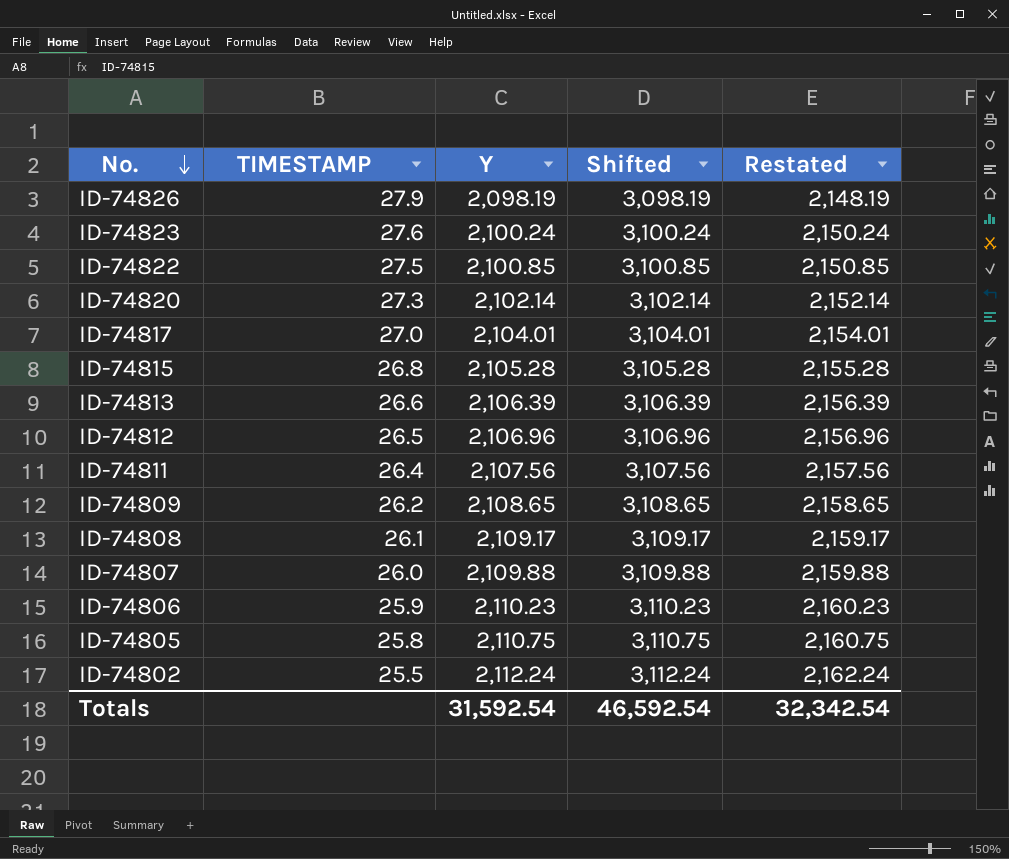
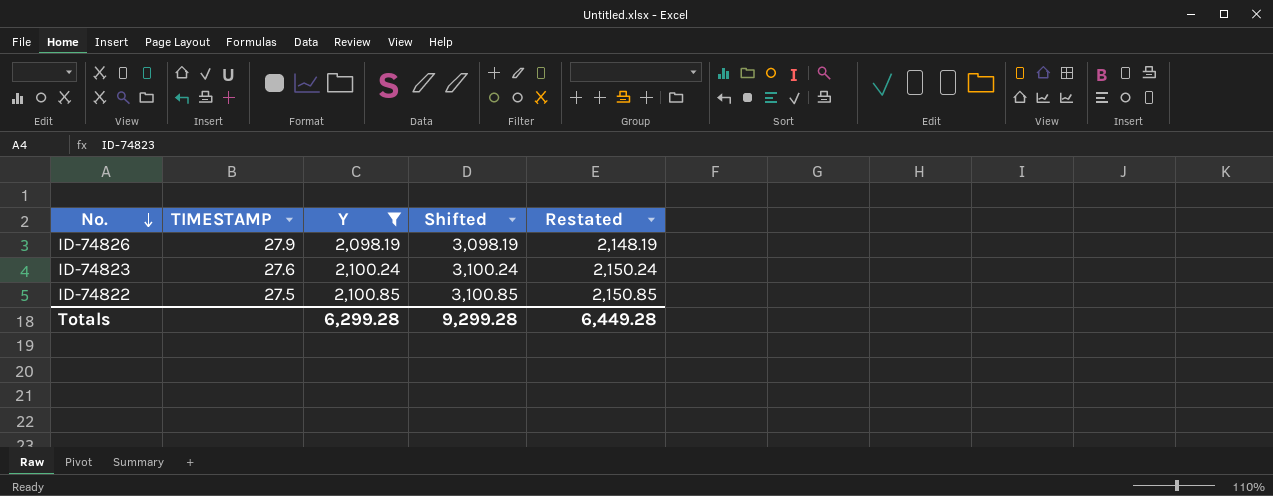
filter: none -> Y <= 2,100.85
Totals | Y: 31,592.54 -> 6,299.28
Totals | Shifted: 46,592.54 -> 9,299.28
Totals | Restated: 32,342.54 -> 6,449.28

